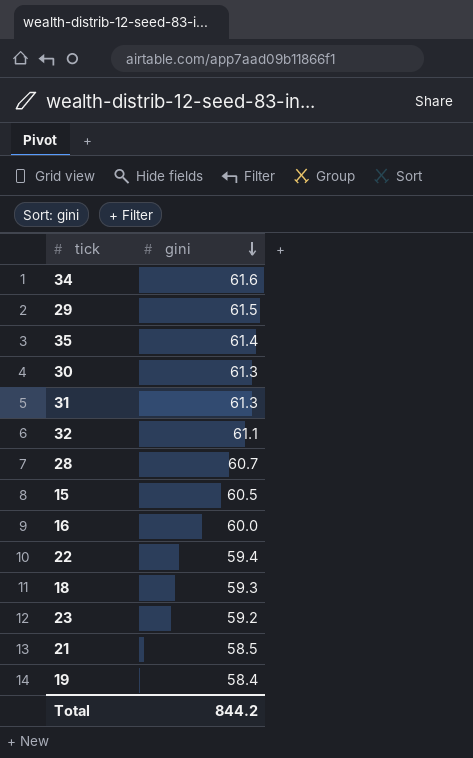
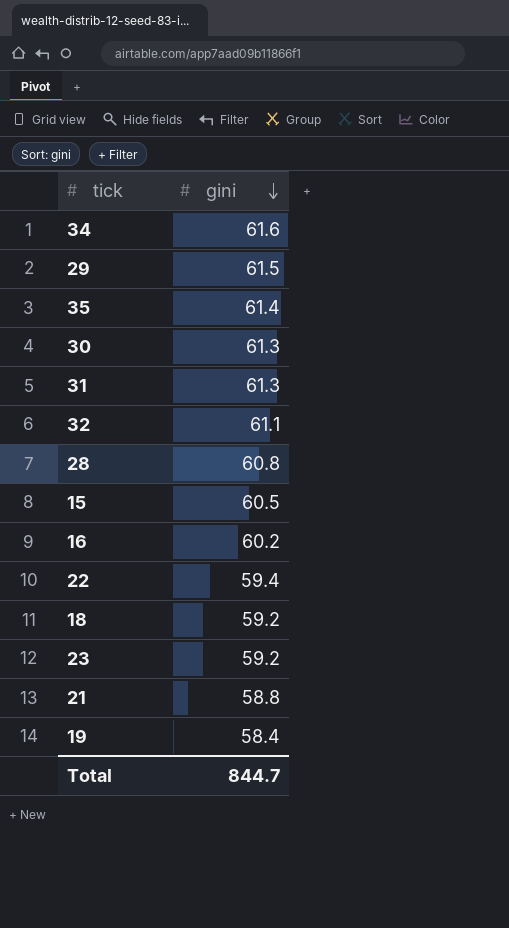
28 | gini: 60.7 -> 60.8
16 | gini: 60.0 -> 60.2
18 | gini: 59.3 -> 59.2
21 | gini: 58.5 -> 58.8
Total | gini: 844.2 -> 844.7

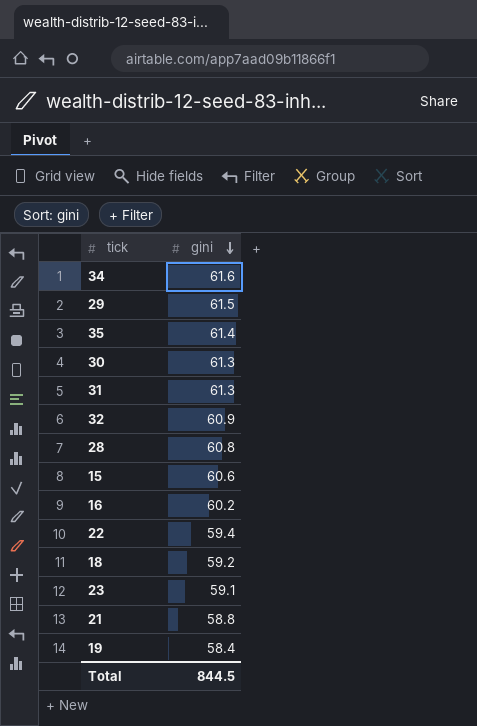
32 | gini: 61.1 -> 60.9
15 | gini: 60.5 -> 60.6
23 | gini: 59.2 -> 59.1
Total | gini: 844.7 -> 844.5

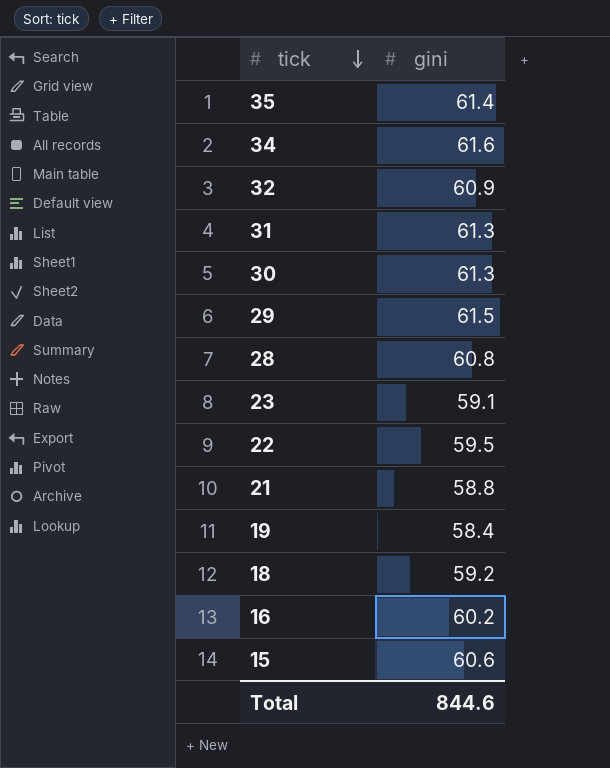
row order: gini descending -> tick descending
22 | gini: 59.4 -> 59.5
Total | gini: 844.5 -> 844.6

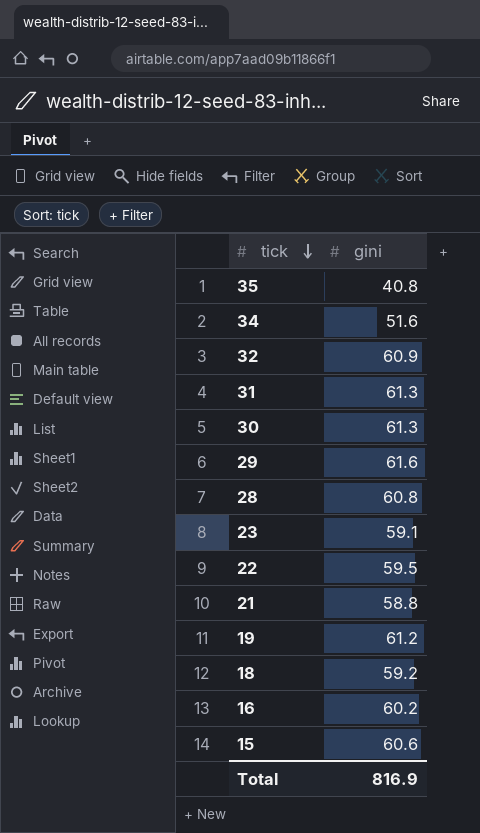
35 | gini: 61.4 -> 40.8
34 | gini: 61.6 -> 51.6
29 | gini: 61.5 -> 61.6
19 | gini: 58.4 -> 61.2
Total | gini: 844.6 -> 816.9

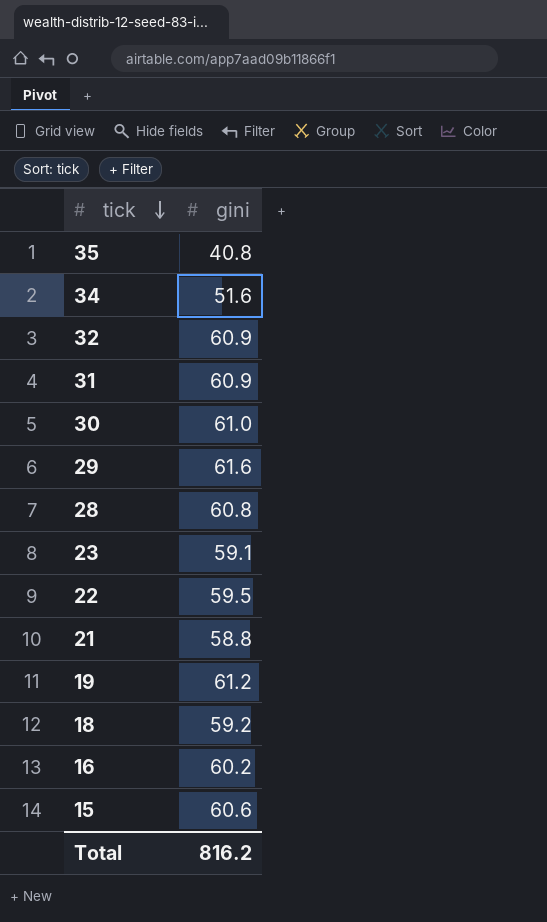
31 | gini: 61.3 -> 60.9
30 | gini: 61.3 -> 61.0
Total | gini: 816.9 -> 816.2

